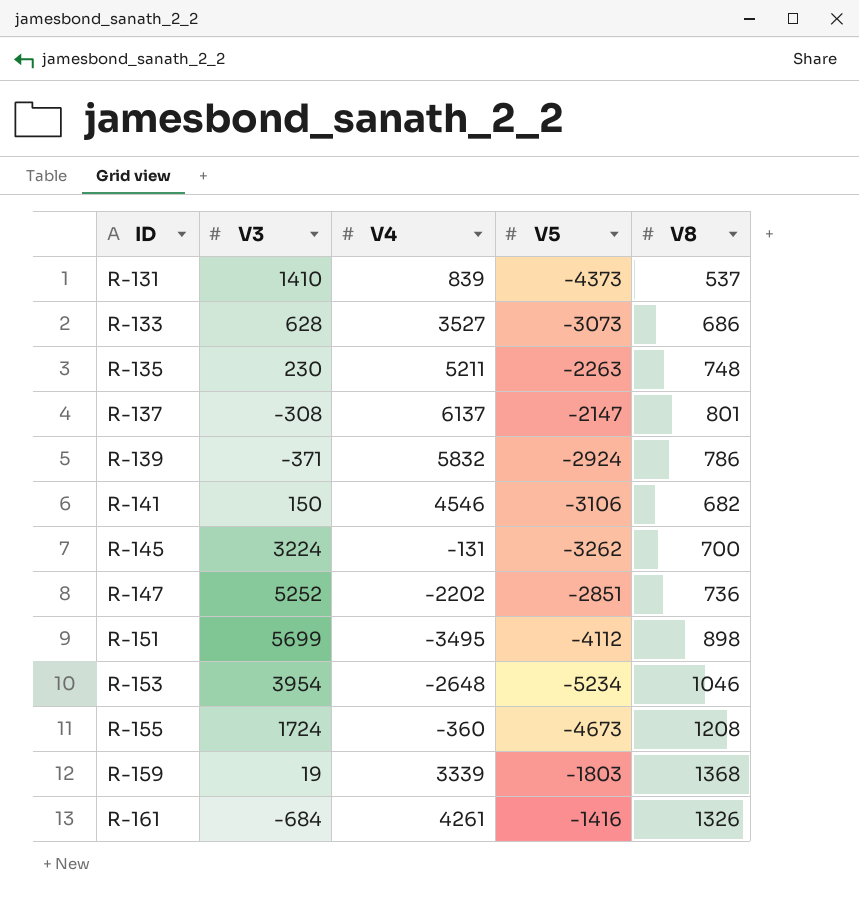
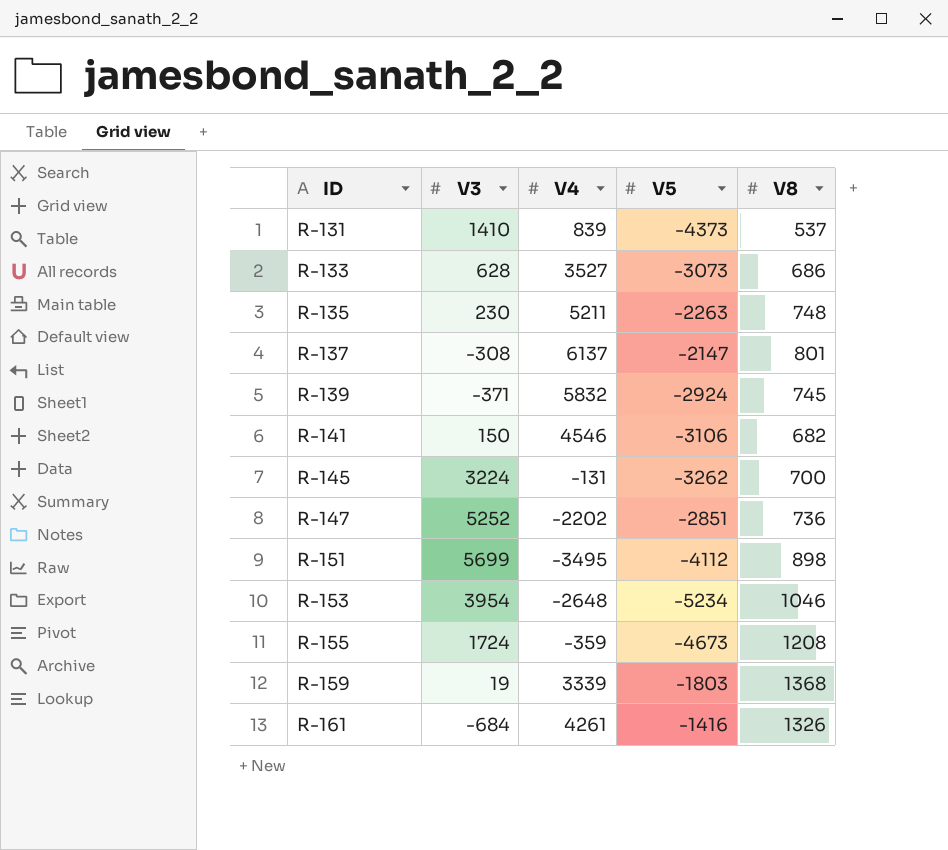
R-139 | V8: 786 -> 745
R-155 | V4: -360 -> -359

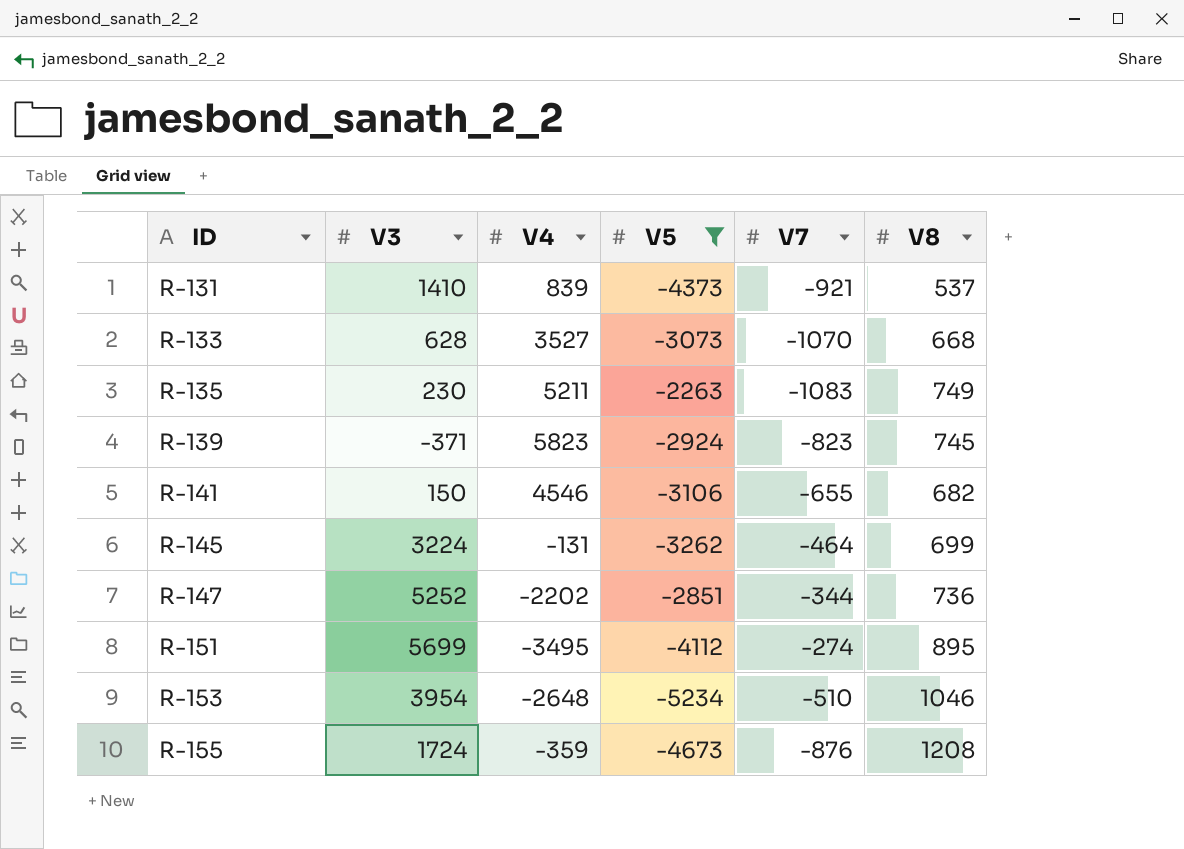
filter: none -> V5 <= -2263
column V7 | position: none -> 5
R-133 | V8: 686 -> 668
R-135 | V8: 748 -> 749
R-139 | V4: 5832 -> 5823
R-145 | V8: 700 -> 699
R-151 | V8: 898 -> 895

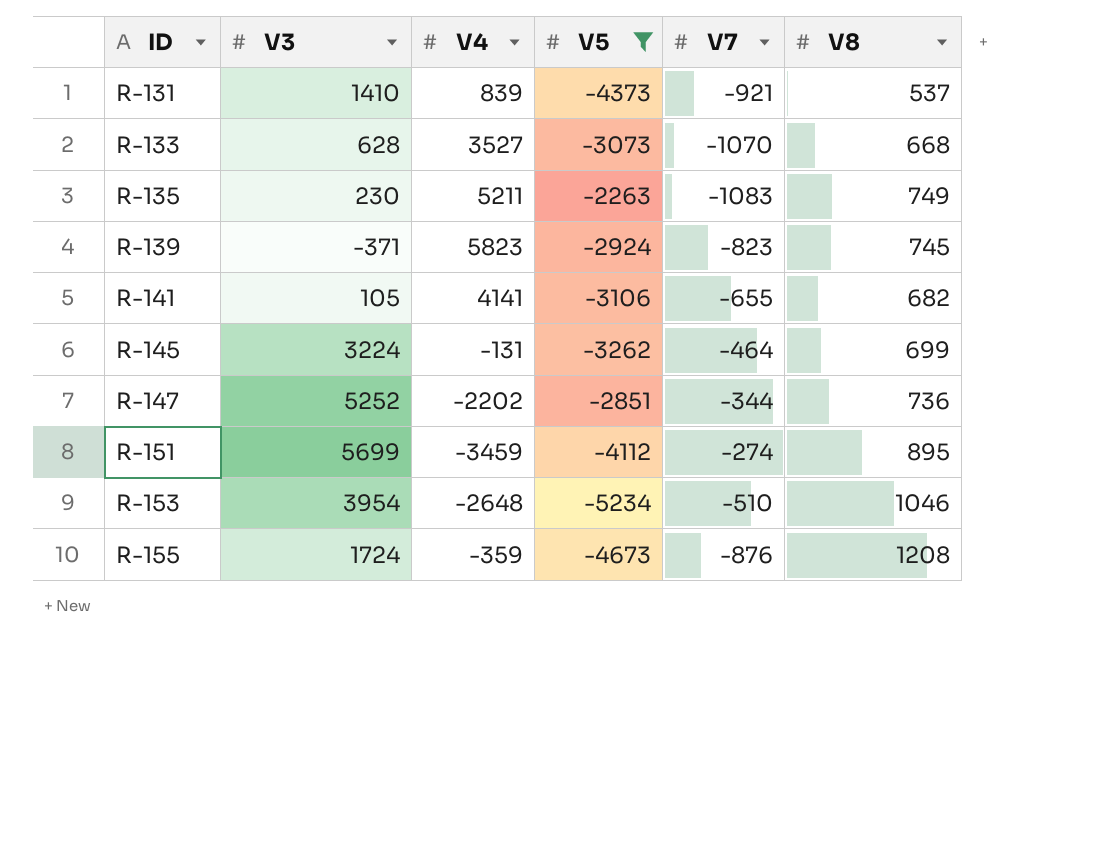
R-141 | V3: 150 -> 105
R-141 | V4: 4546 -> 4141
R-151 | V4: -3495 -> -3459

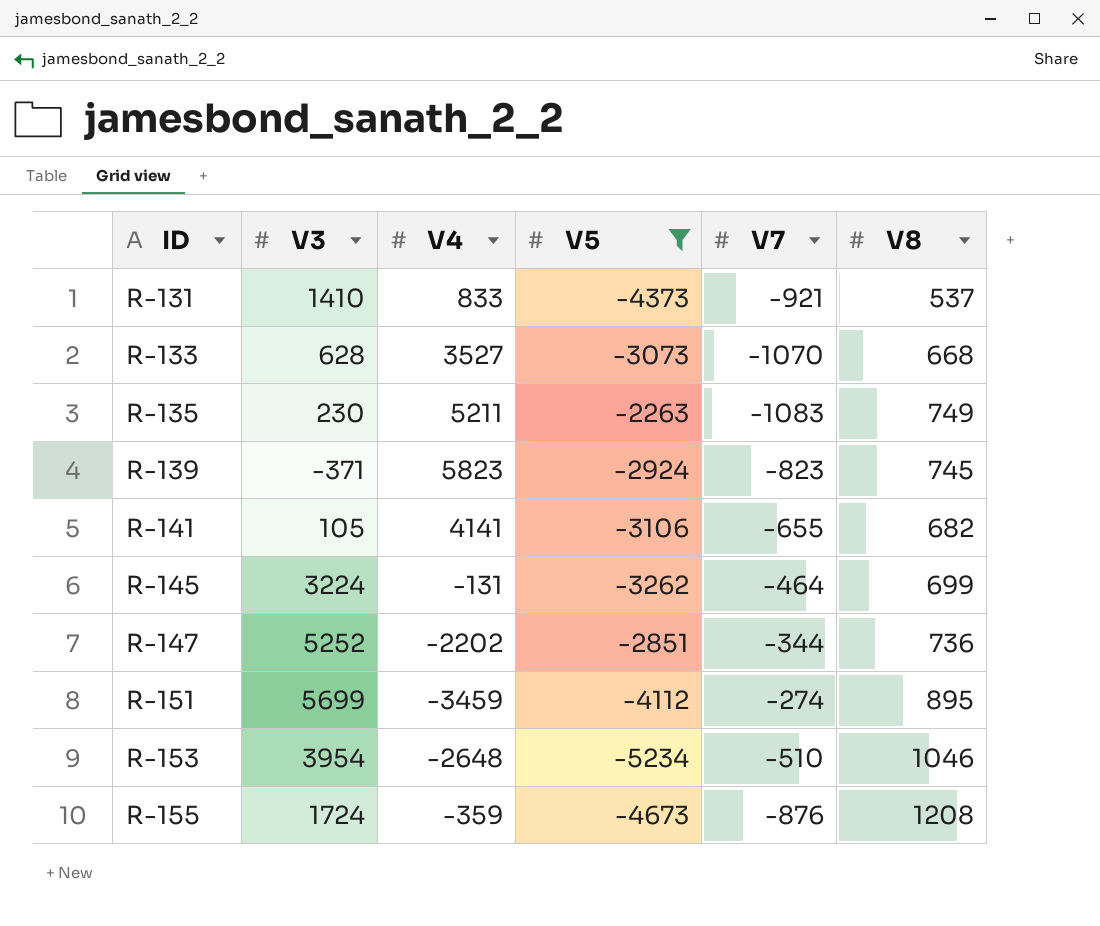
R-131 | V4: 839 -> 833

